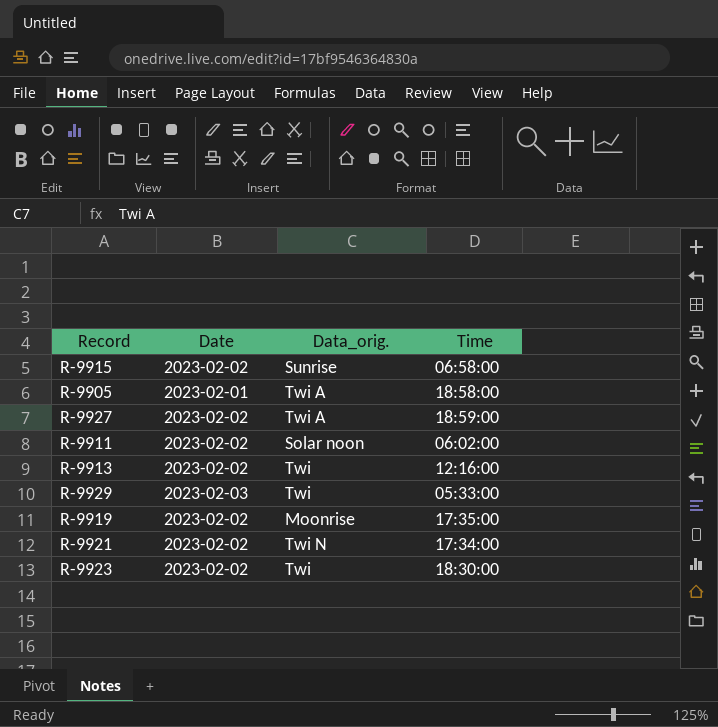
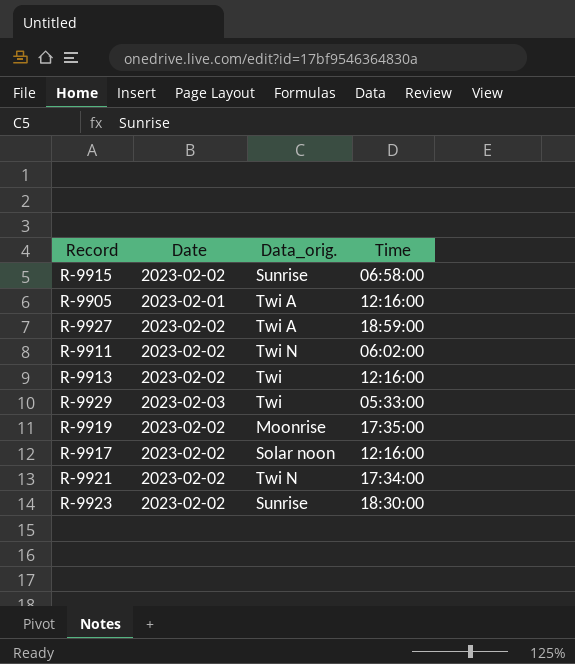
R-9905 | Time: 18:58:00 -> 12:16:00
R-9911 | Data_orig.: Solar noon -> Twi N
row R-9917: none -> 2023-02-02 | Solar noon | 12:16:00
R-9923 | Data_orig.: Twi -> Sunrise

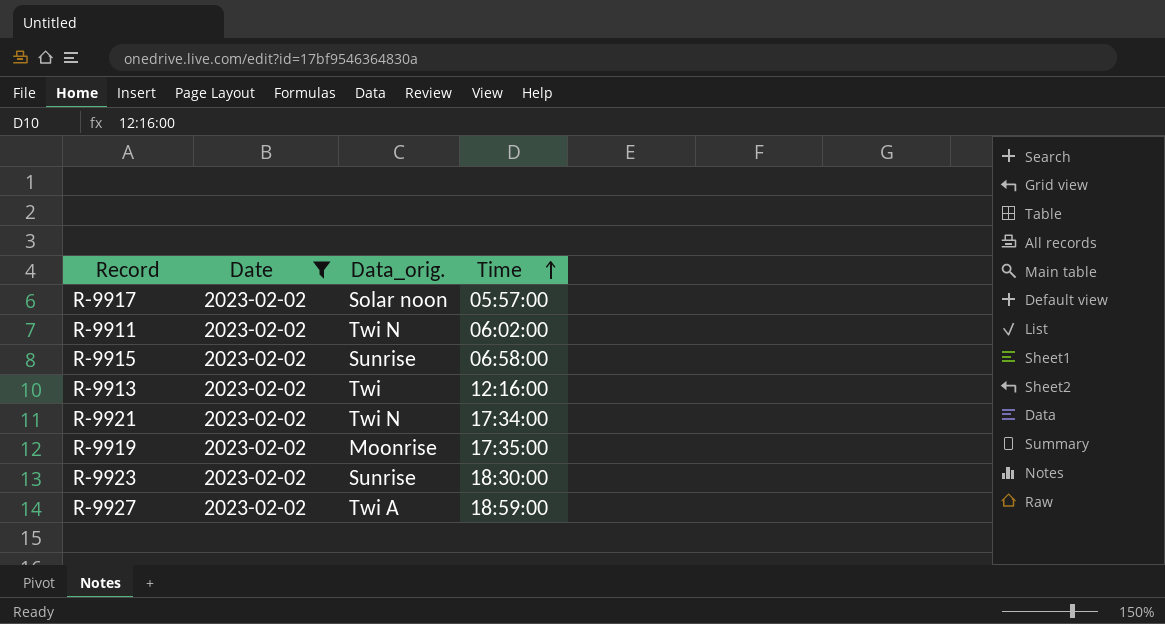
filter: none -> Date = 2023-02-02
row order: none -> Time ascending
R-9917 | Time: 12:16:00 -> 05:57:00

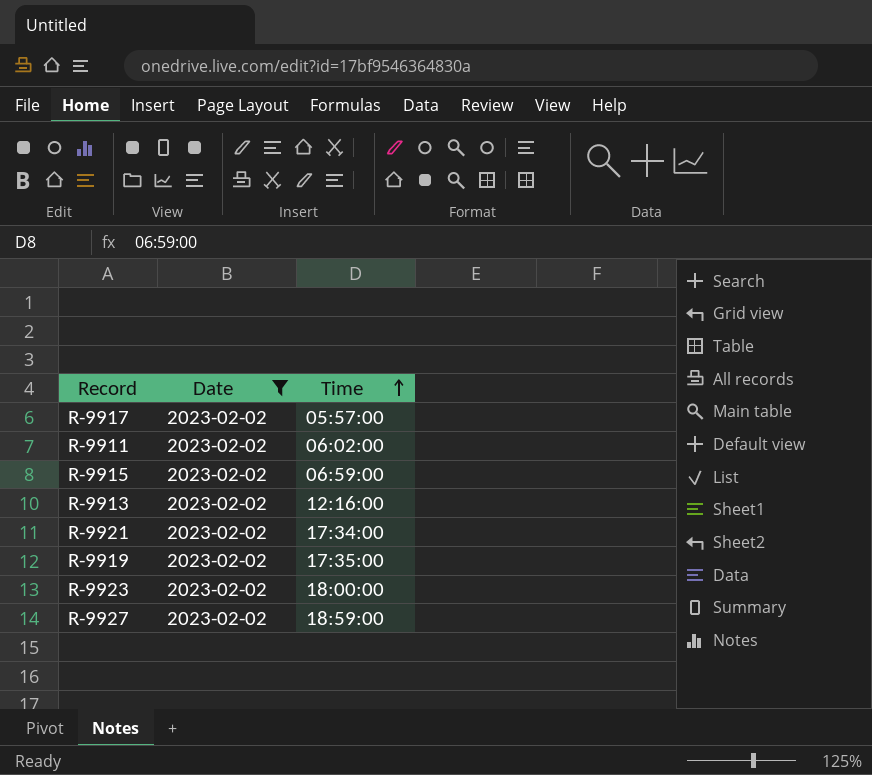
column Data_orig. | position: 3 -> none
R-9915 | Time: 06:58:00 -> 06:59:00
R-9923 | Time: 18:30:00 -> 18:00:00

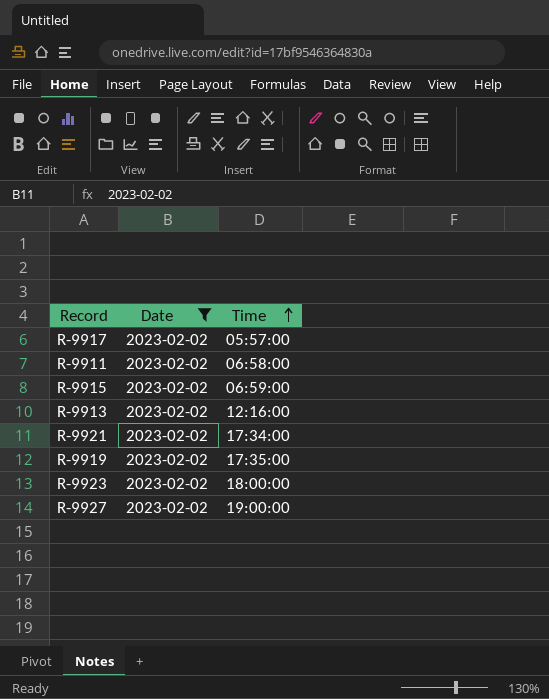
R-9911 | Time: 06:02:00 -> 06:58:00
R-9927 | Time: 18:59:00 -> 19:00:00

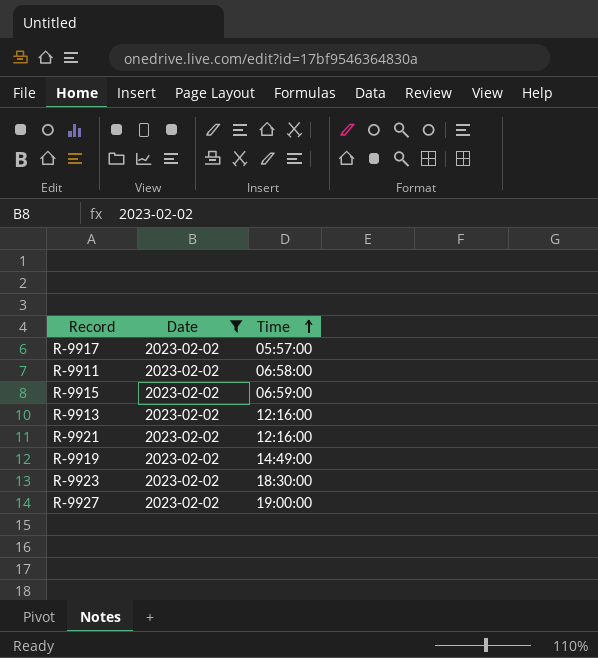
R-9921 | Time: 17:34:00 -> 12:16:00
R-9919 | Time: 17:35:00 -> 14:49:00
R-9923 | Time: 18:00:00 -> 18:30:00

